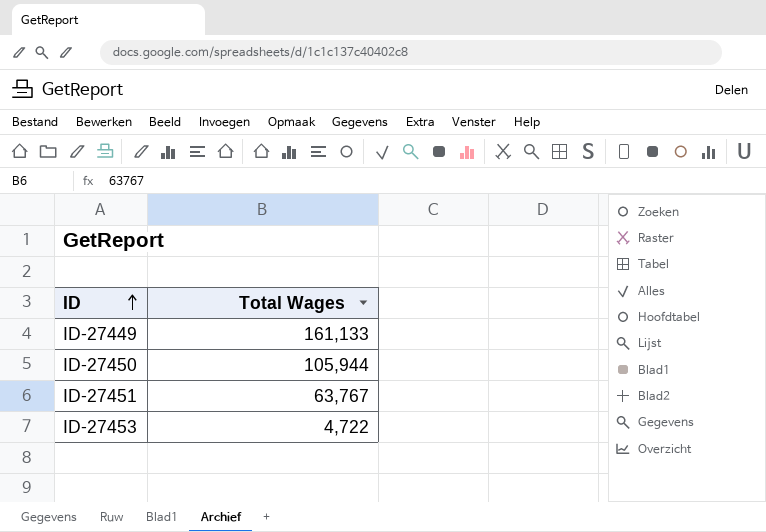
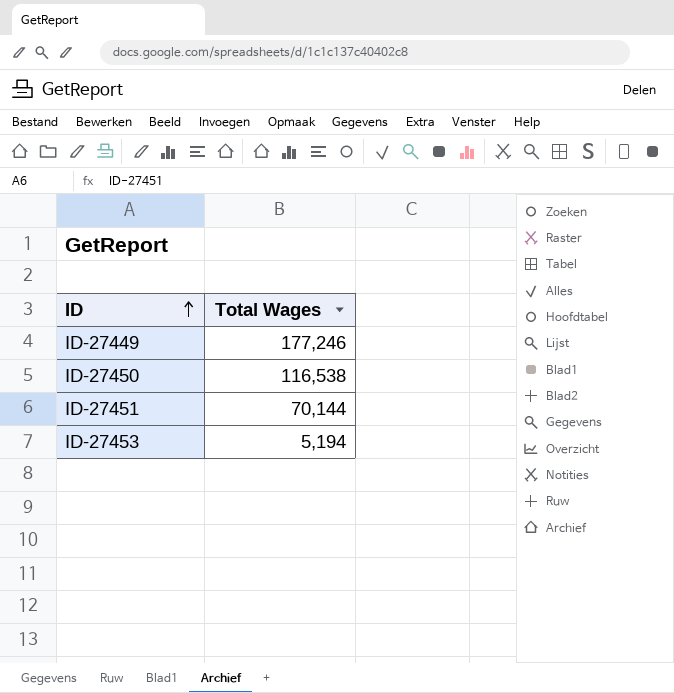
ID-27449 | Total Wages: 161,133 -> 177,246
ID-27450 | Total Wages: 105,944 -> 116,538
ID-27451 | Total Wages: 63,767 -> 70,144
ID-27453 | Total Wages: 4,722 -> 5,194

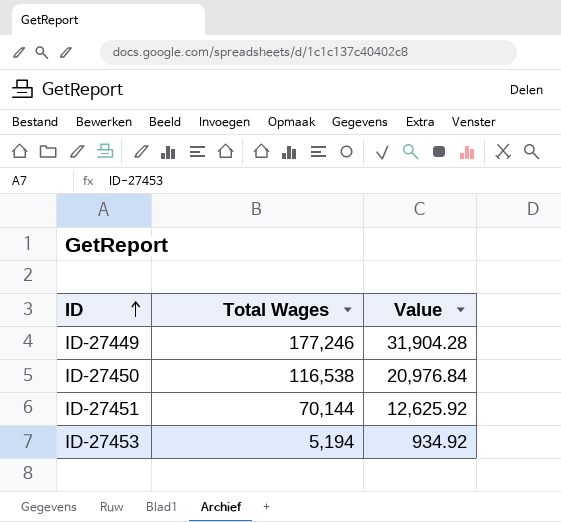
column Value | formula: none -> [Total Wages] * 0.18

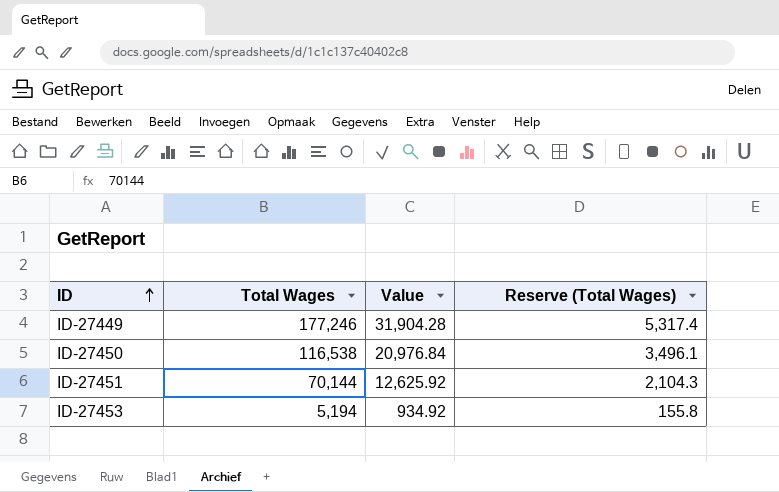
column Reserve (Total Wages) | formula: none -> [Total Wages] * 0.03

